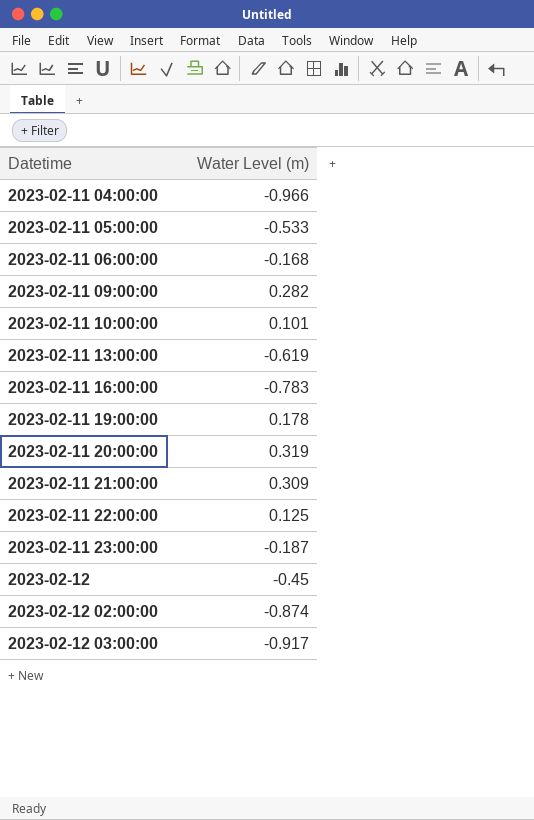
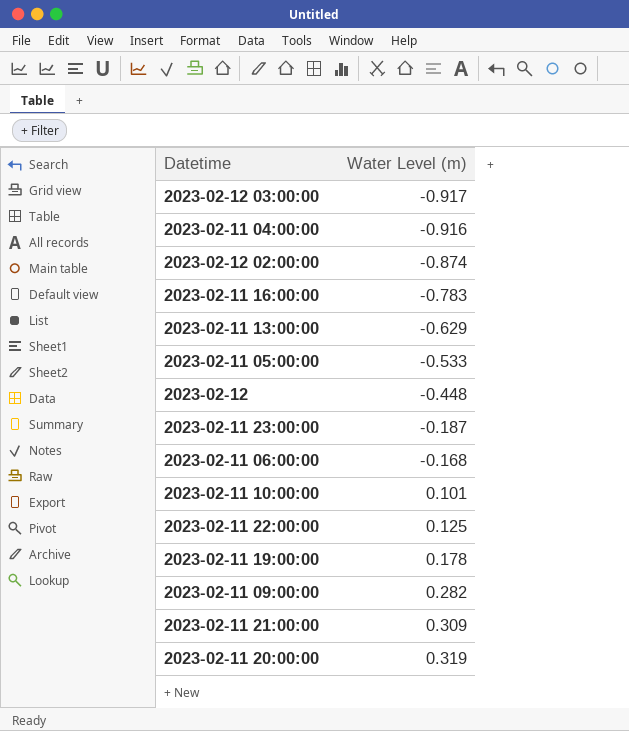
row order: Datetime ascending -> Water Level (m) ascending
2023-02-11 04:00:00 | Water Level (m): -0.966 -> -0.916
2023-02-11 13:00:00 | Water Level (m): -0.619 -> -0.629
2023-02-12 | Water Level (m): -0.45 -> -0.448

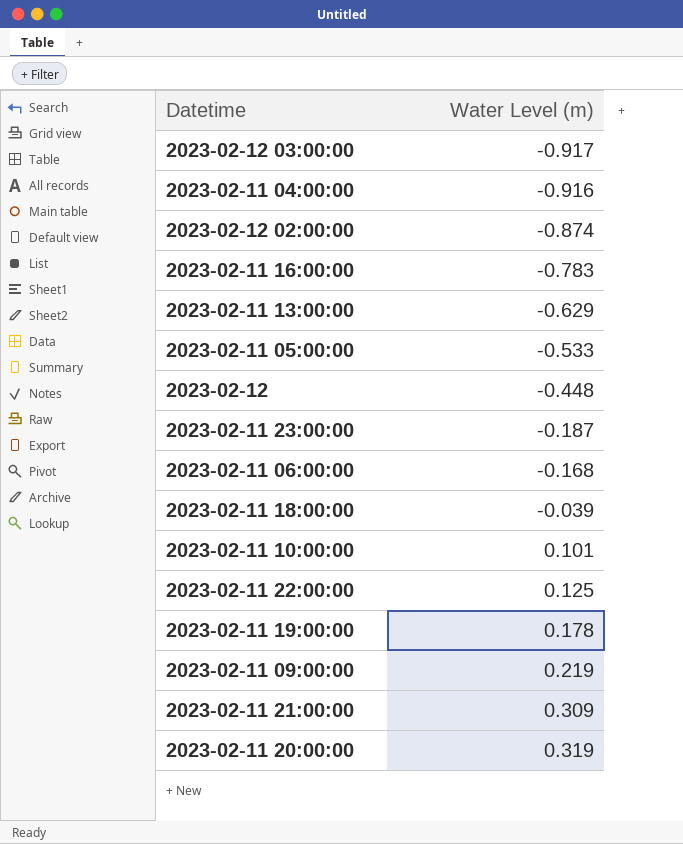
row 2023-02-11 18:00:00: none -> -0.039
2023-02-11 09:00:00 | Water Level (m): 0.282 -> 0.219

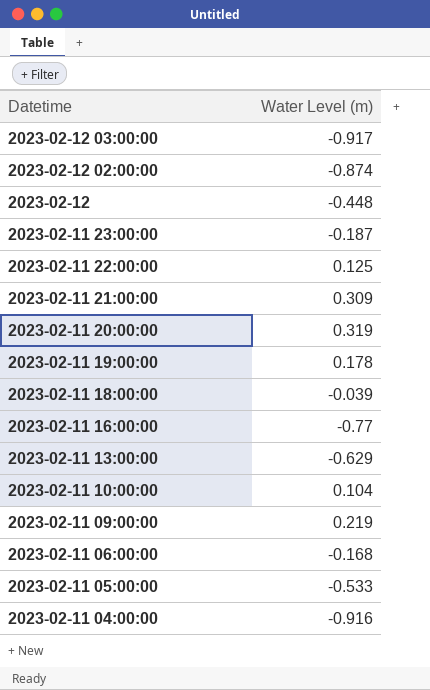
row order: Water Level (m) ascending -> Datetime descending
2023-02-11 16:00:00 | Water Level (m): -0.783 -> -0.77
2023-02-11 10:00:00 | Water Level (m): 0.101 -> 0.104

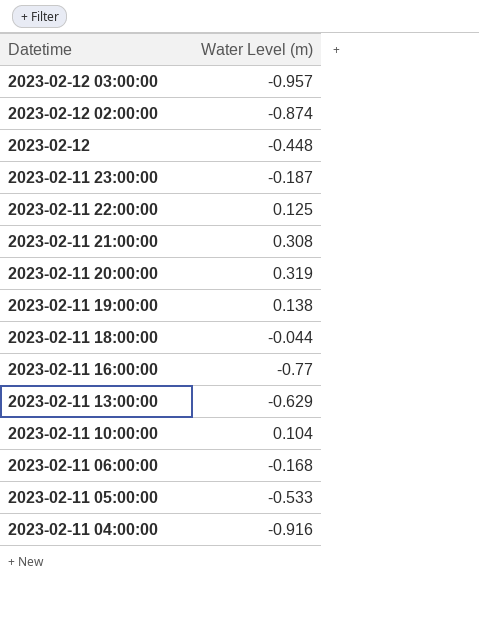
row 2023-02-11 09:00:00: 0.219 -> none
2023-02-12 03:00:00 | Water Level (m): -0.917 -> -0.957
2023-02-11 21:00:00 | Water Level (m): 0.309 -> 0.308
2023-02-11 19:00:00 | Water Level (m): 0.178 -> 0.138
2023-02-11 18:00:00 | Water Level (m): -0.039 -> -0.044

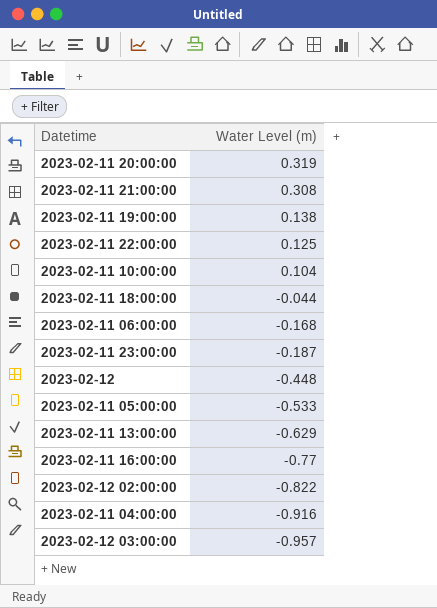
row order: Datetime descending -> Water Level (m) descending
2023-02-12 02:00:00 | Water Level (m): -0.874 -> -0.822

